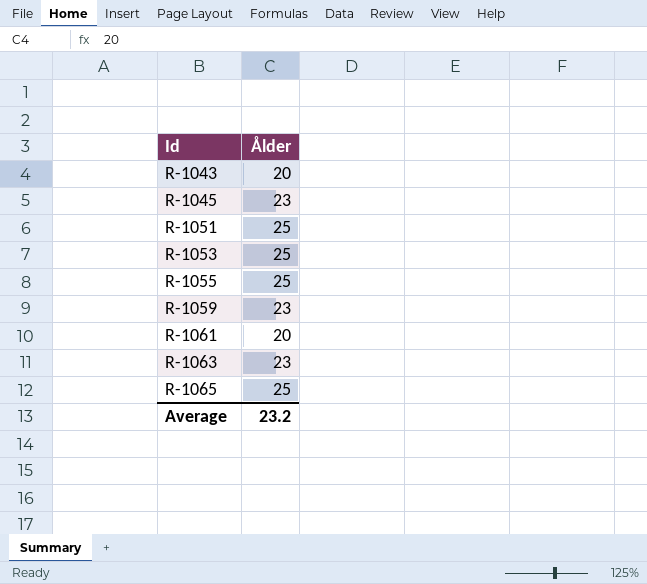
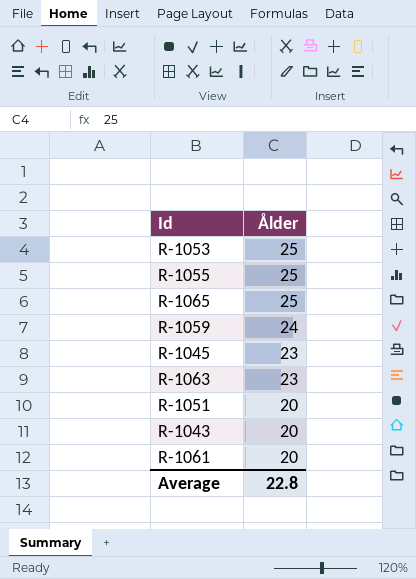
row order: Id ascending -> Ålder descending
R-1059 | Ålder: 23 -> 24
R-1051 | Ålder: 25 -> 20
Average | Ålder: 23.2 -> 22.8

